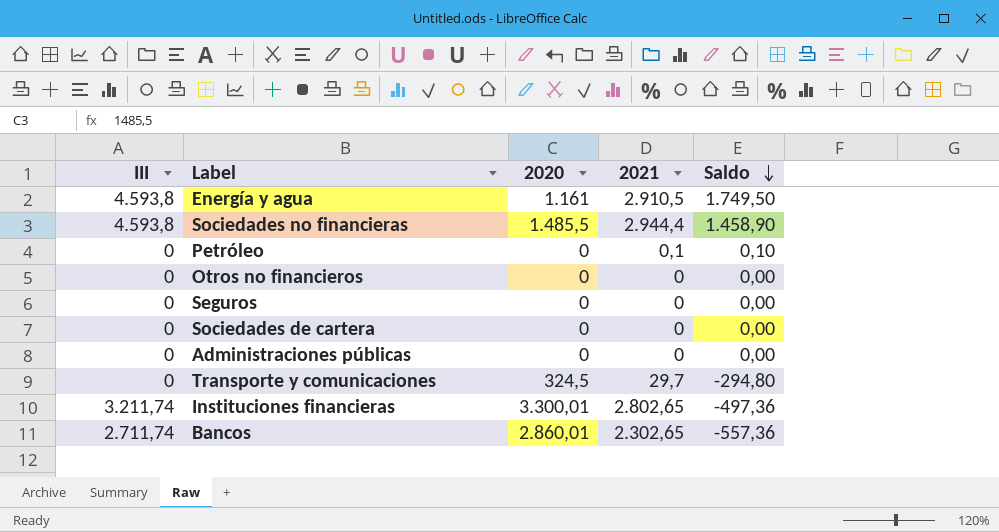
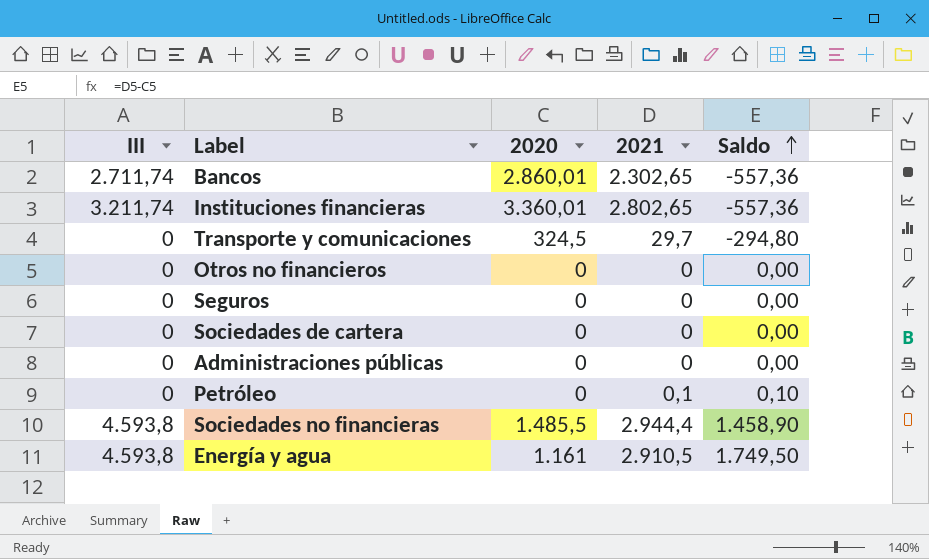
row order: Saldo descending -> Saldo ascending
Instituciones financieras | 2020: 3.300,01 -> 3.360,01
Instituciones financieras | Saldo: -497,36 -> -557,36

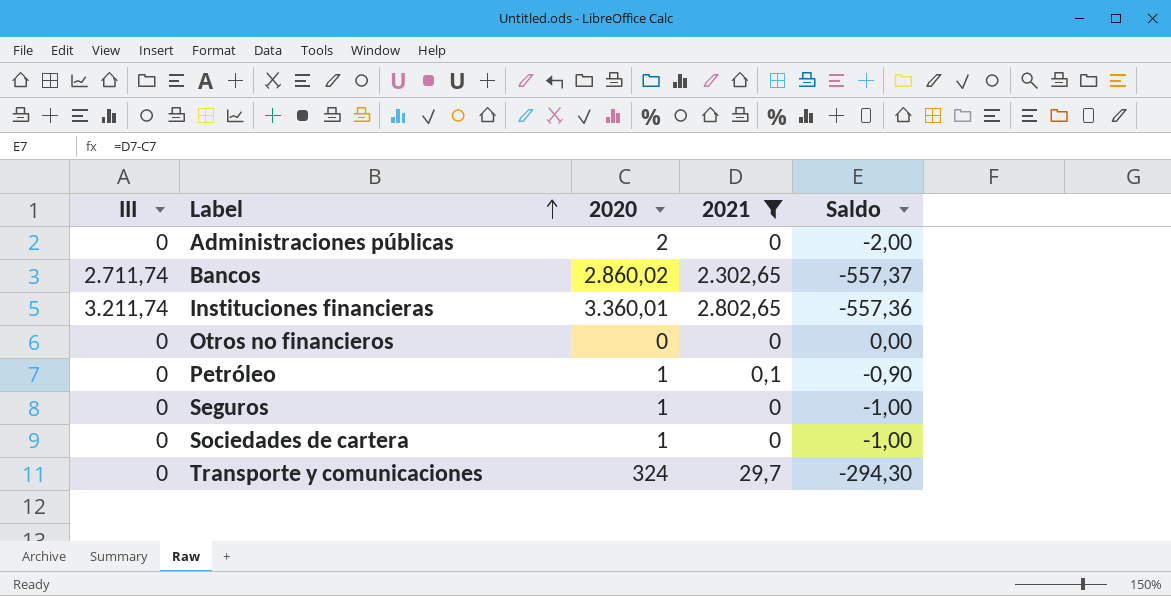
filter: none -> 2021 <= 2.802,65
row order: Saldo ascending -> Label ascending
Administraciones públicas | 2020: 0 -> 2
Administraciones públicas | Saldo: 0,00 -> -2,00
Bancos | 2020: 2.860,01 -> 2.860,02
Bancos | Saldo: -557,36 -> -557,37
Petróleo | 2020: 0 -> 1
Petróleo | Saldo: 0,10 -> -0,90
Seguros | 2020: 0 -> 1
Seguros | Saldo: 0,00 -> -1,00
Sociedades de cartera | 2020: 0 -> 1
Sociedades de cartera | Saldo: 0,00 -> -1,00
Transporte y comunicaciones | 2020: 324,5 -> 324
Transporte y comunicaciones | Saldo: -294,80 -> -294,30

